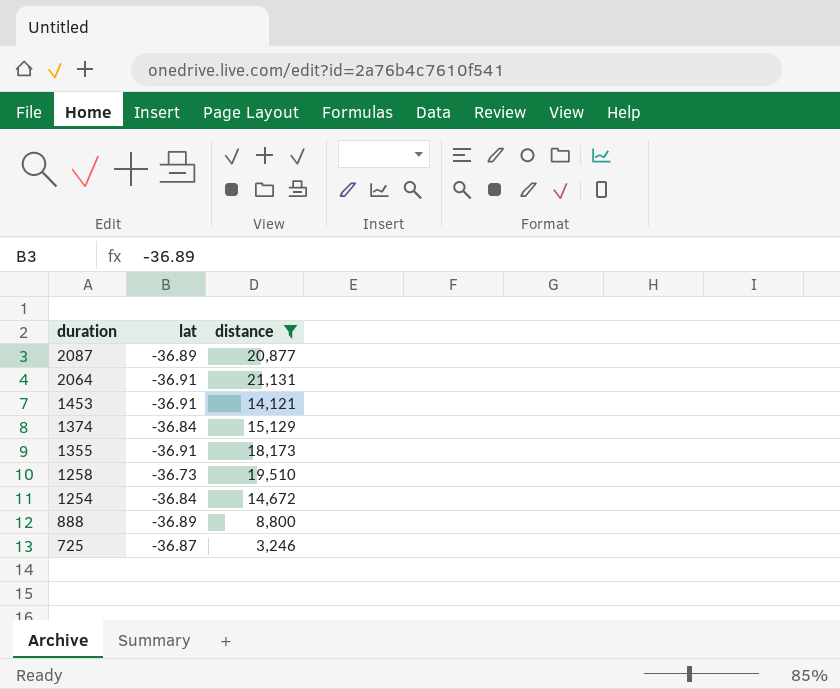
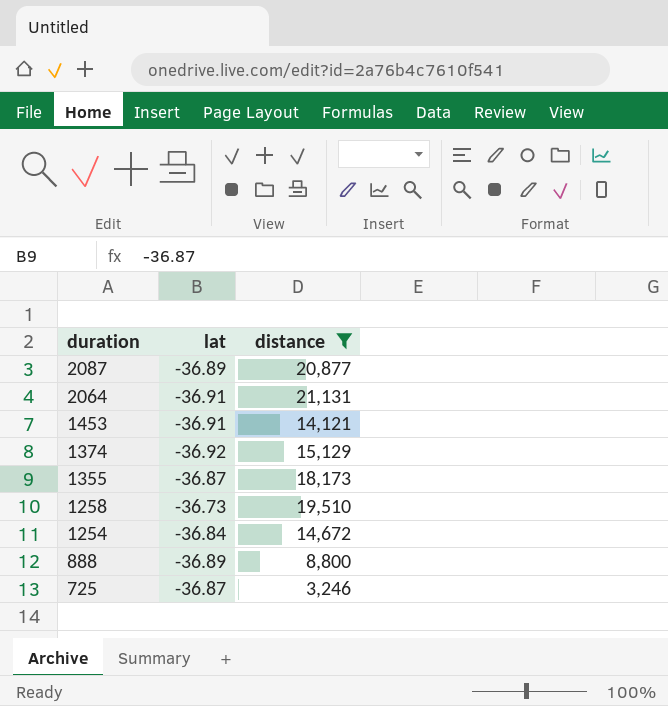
1374 | lat: -36.84 -> -36.92
1355 | lat: -36.91 -> -36.87

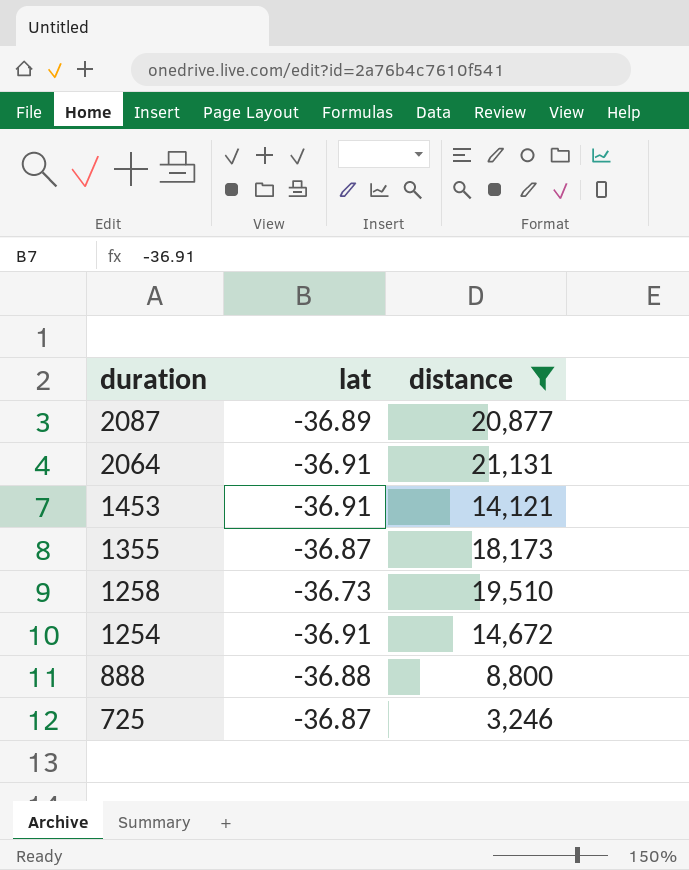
row 1374: -36.92 | 15,129 -> none
1254 | lat: -36.84 -> -36.91
888 | lat: -36.89 -> -36.88

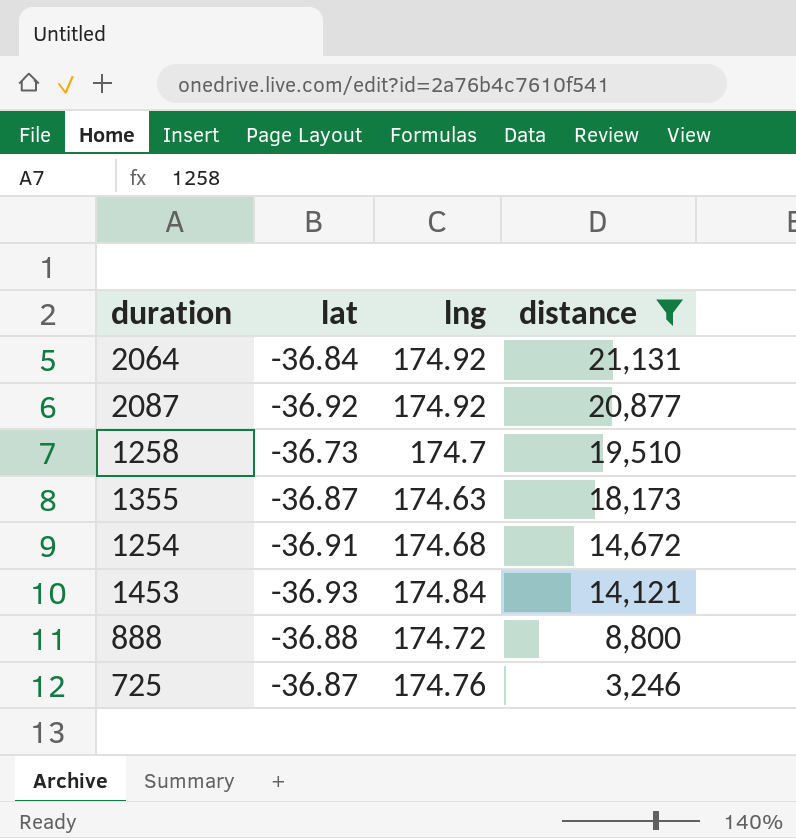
row order: duration descending -> distance descending
column lng | position: none -> 3
2064 | lat: -36.91 -> -36.84
2087 | lat: -36.89 -> -36.92
1453 | lat: -36.91 -> -36.93

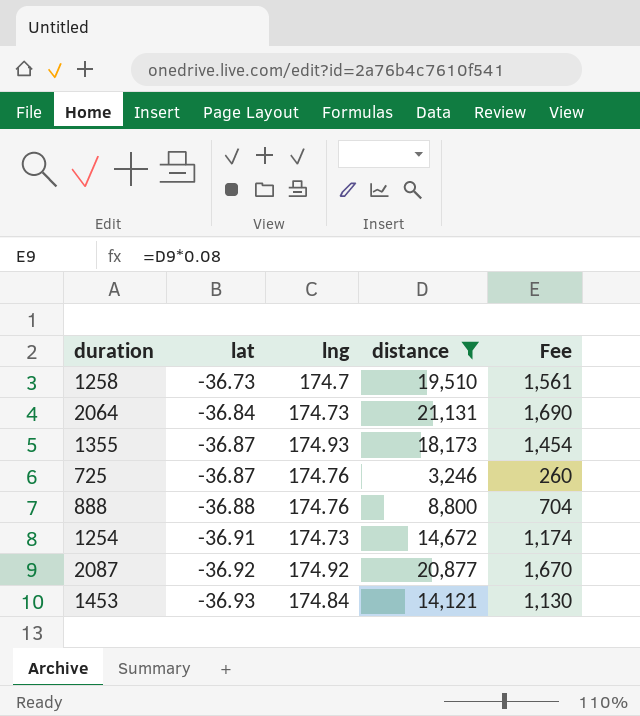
row order: distance descending -> lat descending
column Fee | formula: none -> [distance] * 0.08
2064 | lng: 174.92 -> 174.73
1355 | lng: 174.63 -> 174.93
888 | lng: 174.72 -> 174.76
1254 | lng: 174.68 -> 174.73

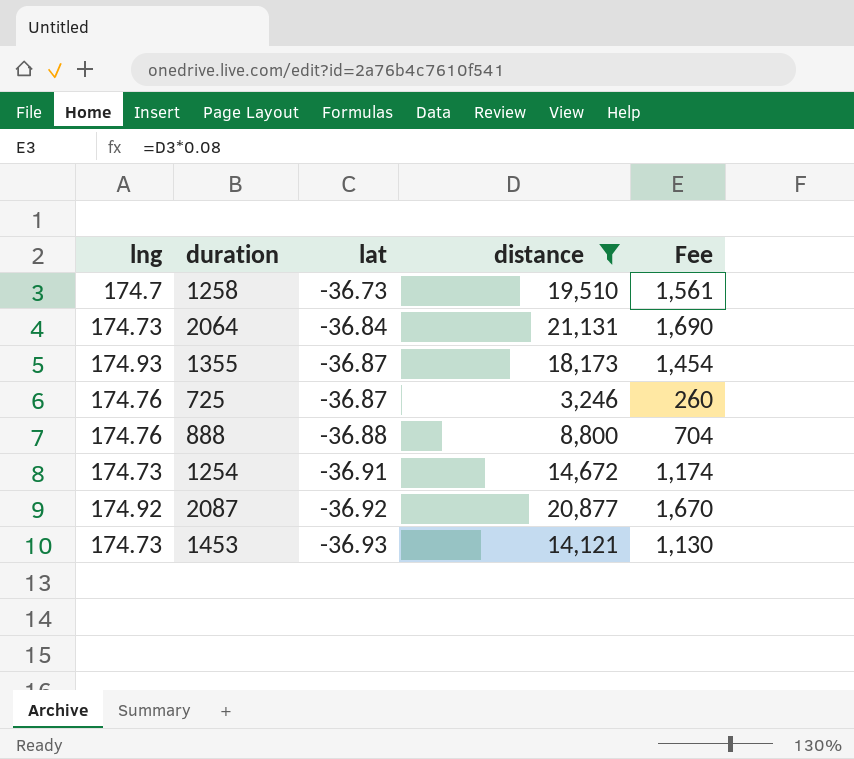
column lng | position: 3 -> 1
1453 | lng: 174.84 -> 174.73

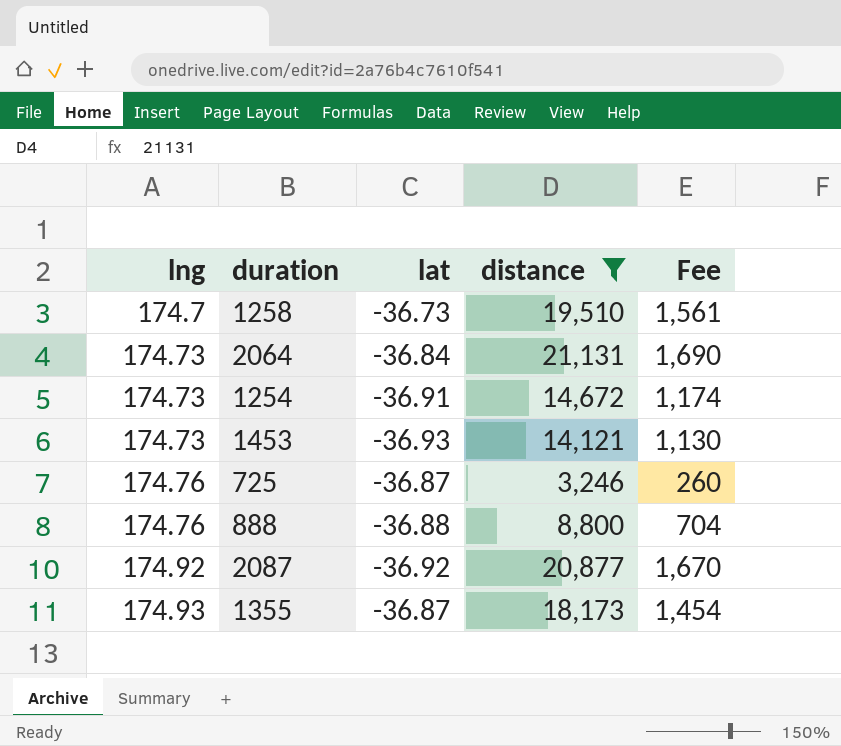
row order: lat descending -> lng ascending

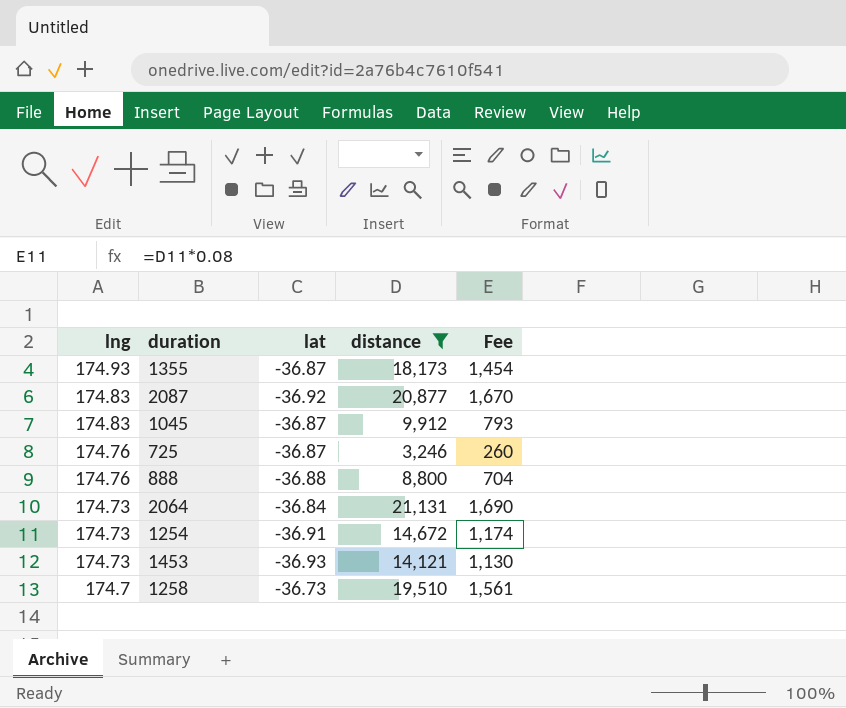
row order: lng ascending -> lng descending
2087 | lng: 174.92 -> 174.83
row 1045: none -> 174.83 | -36.87 | 9,912 | 793

